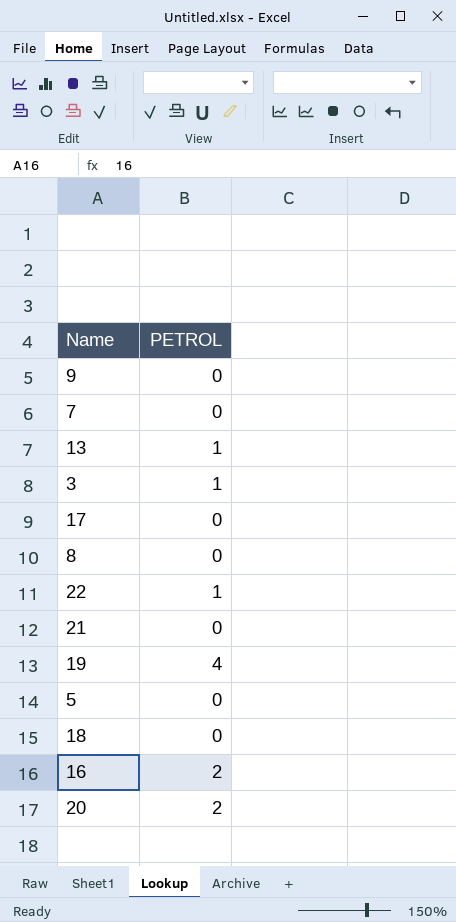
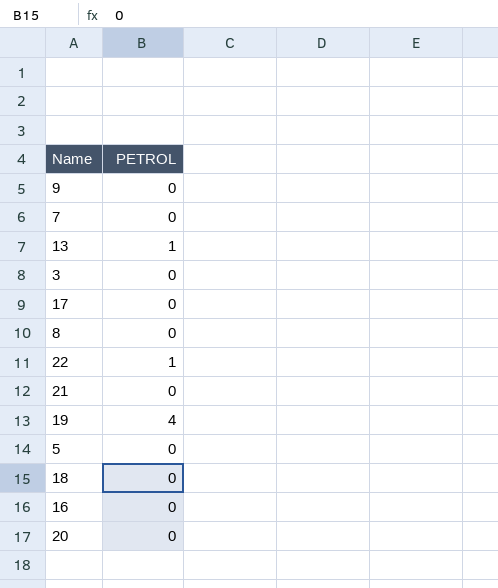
3 | PETROL: 1 -> 0
16 | PETROL: 2 -> 0
20 | PETROL: 2 -> 0

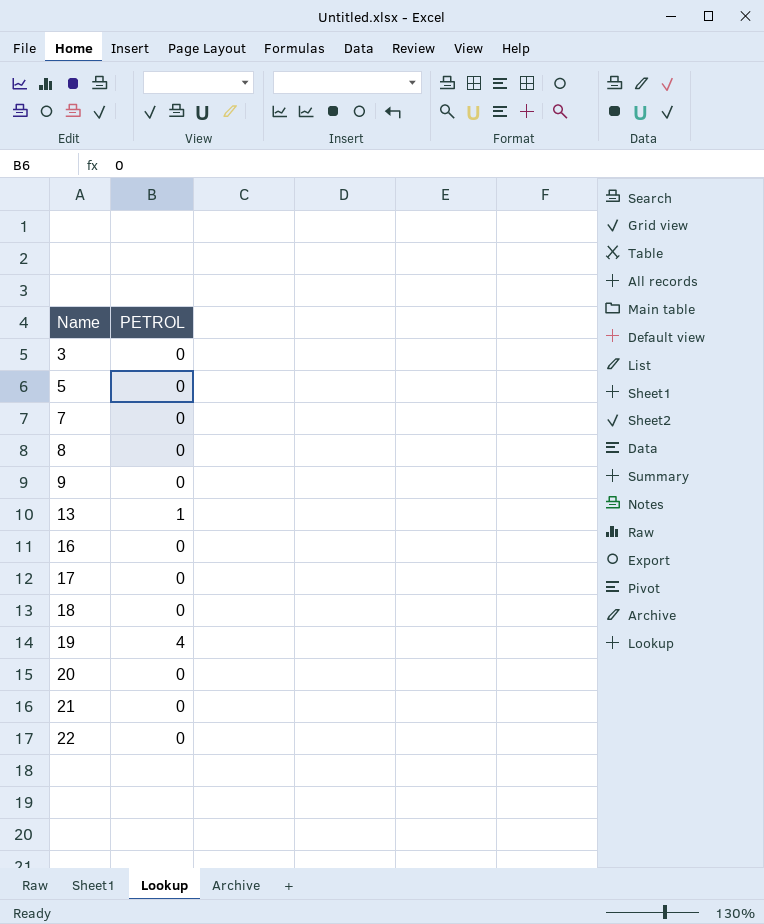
row order: none -> Name ascending
22 | PETROL: 1 -> 0

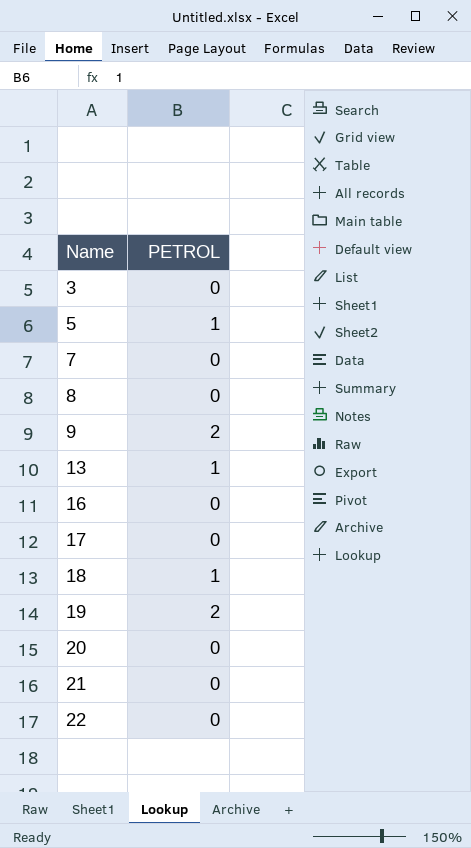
5 | PETROL: 0 -> 1
9 | PETROL: 0 -> 2
18 | PETROL: 0 -> 1
19 | PETROL: 4 -> 2

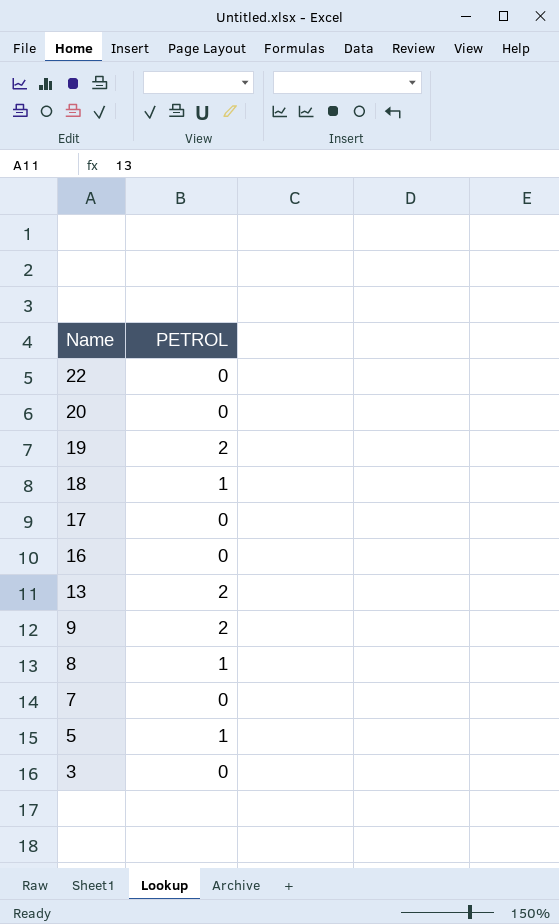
row order: Name ascending -> Name descending
row 21: 0 -> none
13 | PETROL: 1 -> 2
8 | PETROL: 0 -> 1

